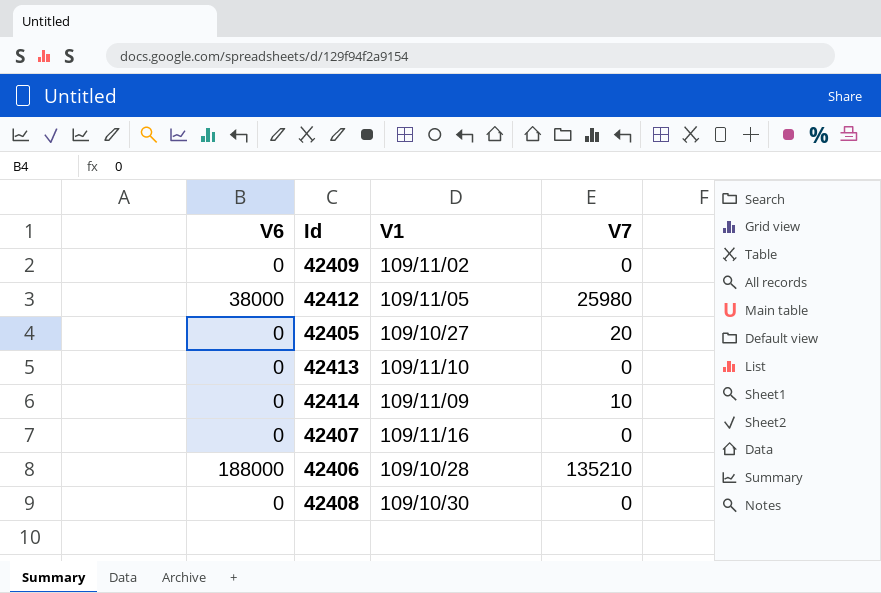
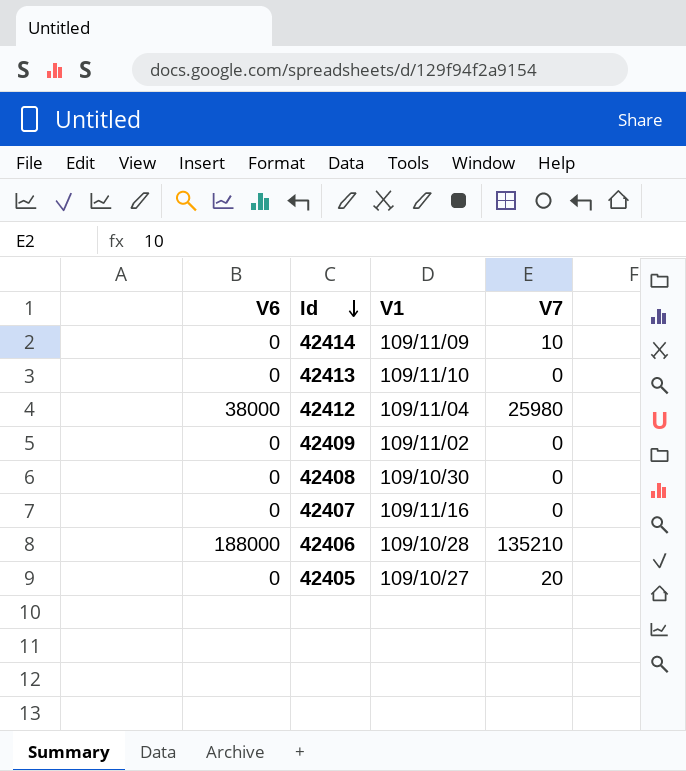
row order: none -> Id descending
42412 | V1: 109/11/05 -> 109/11/04

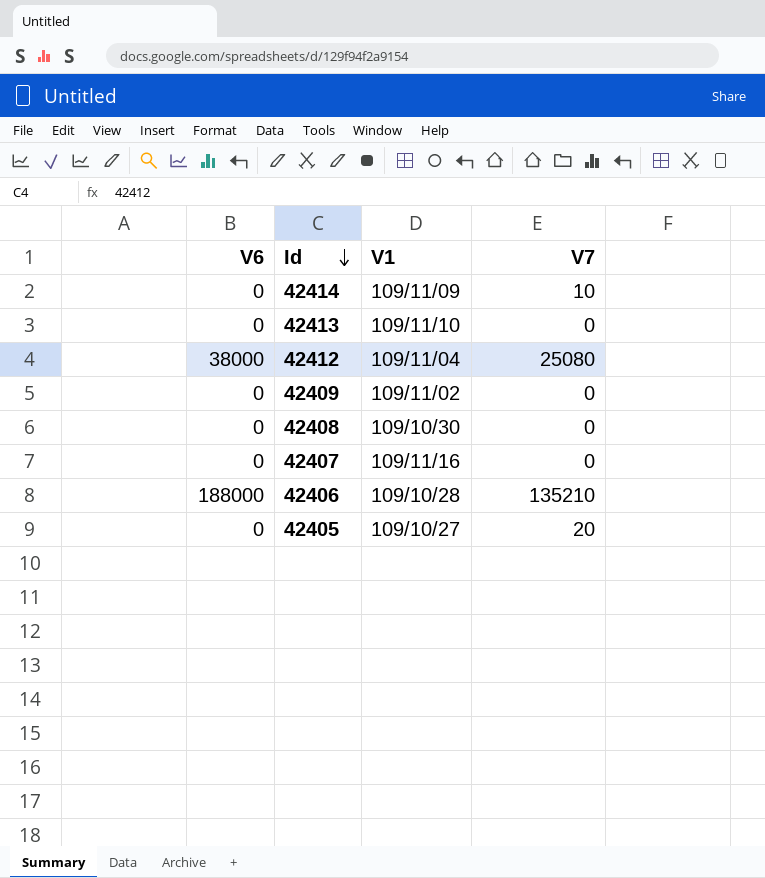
42412 | V7: 25980 -> 25080

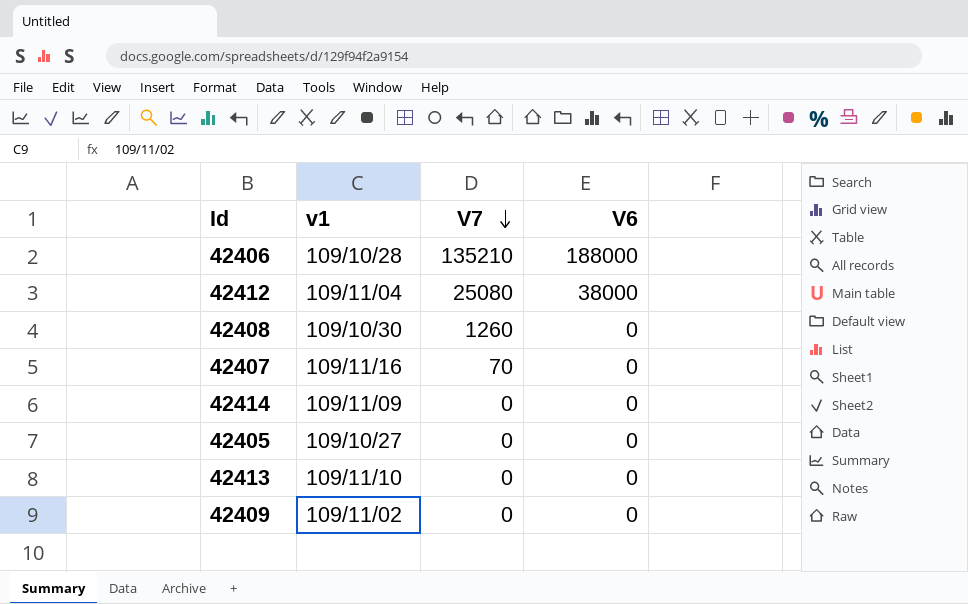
row order: Id descending -> V7 descending
column name: V1 -> v1
column V6 | position: 1 -> 4
42408 | V7: 0 -> 1260
42407 | V7: 0 -> 70
42414 | V7: 10 -> 0
42405 | V7: 20 -> 0

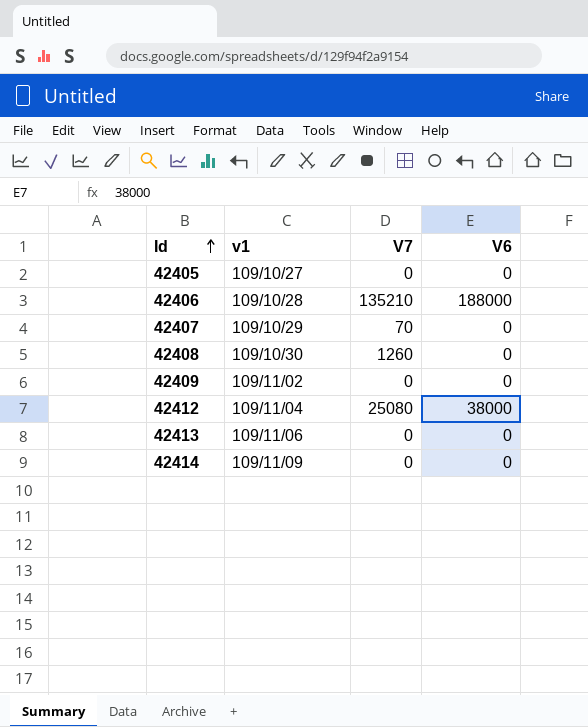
row order: V7 descending -> Id ascending
42407 | v1: 109/11/16 -> 109/10/29
42413 | v1: 109/11/10 -> 109/11/06

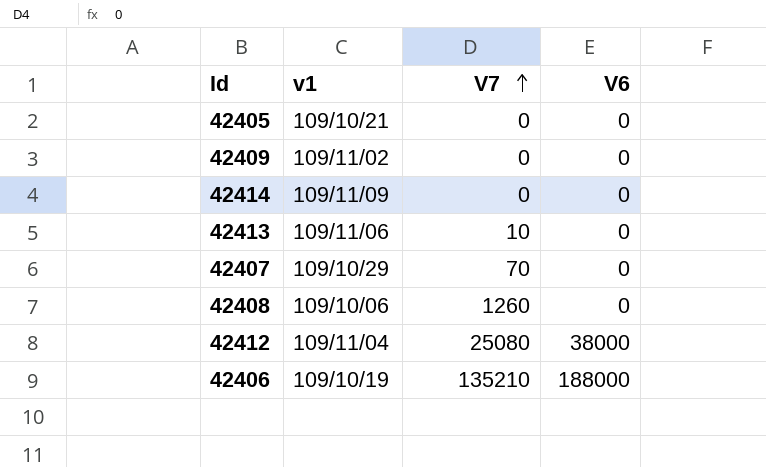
row order: Id ascending -> V7 ascending
42405 | v1: 109/10/27 -> 109/10/21
42413 | V7: 0 -> 10
42408 | v1: 109/10/30 -> 109/10/06
42406 | v1: 109/10/28 -> 109/10/19

